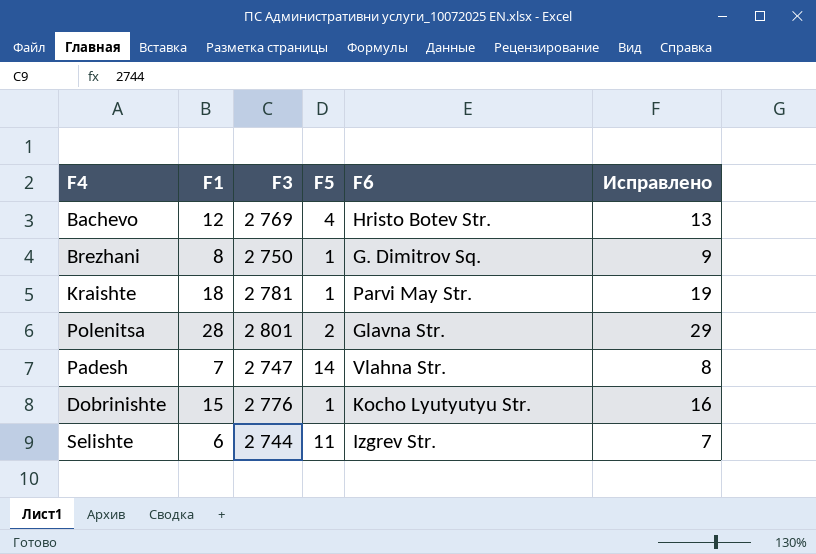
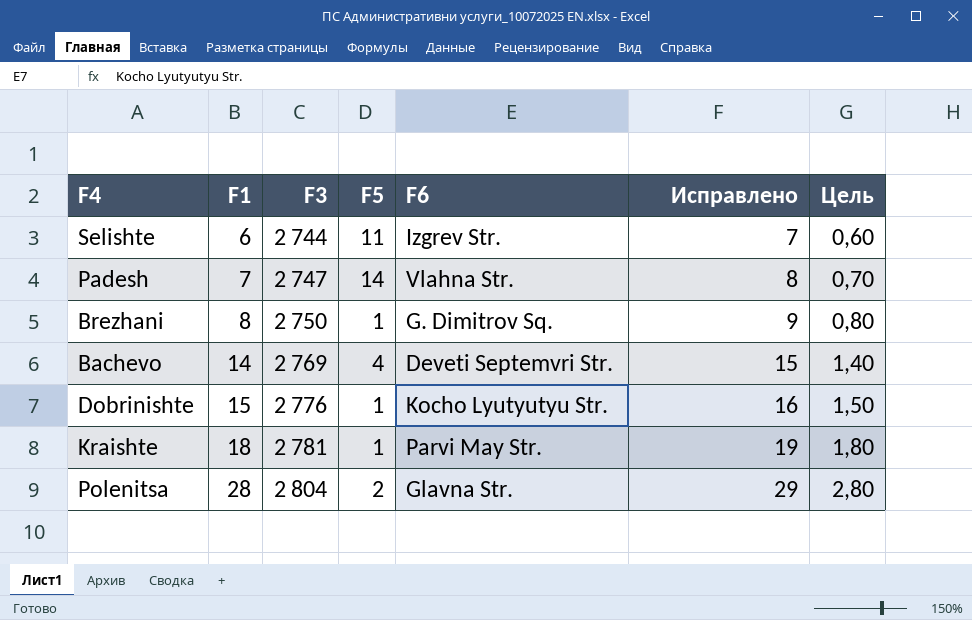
row order: none -> F1 ascending
column Цель | formula: none -> [F1] * 0,1
Bachevo | F1: 12 -> 14
Bachevo | F6: Hristo Botev Str. -> Deveti Septemvri Str.
Bachevo | Исправлено: 13 -> 15
Polenitsa | F3: 2 801 -> 2 804

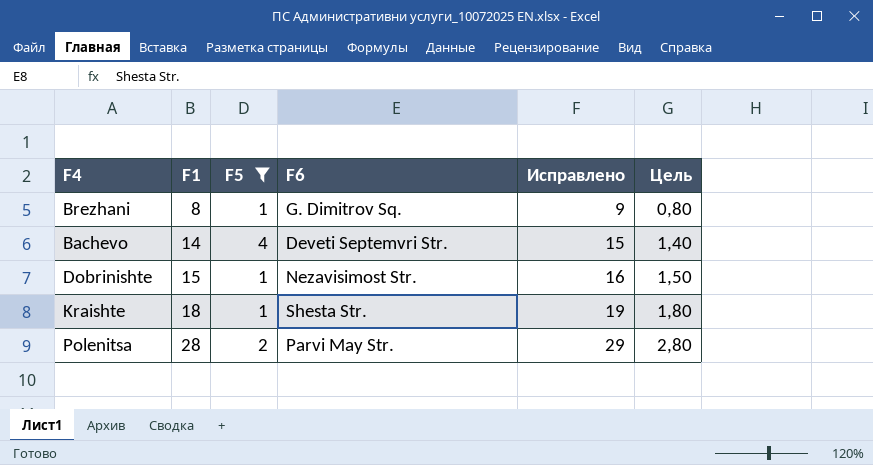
filter: none -> F5 <= 4
column F3 | position: 3 -> none
Dobrinishte | F6: Kocho Lyutyutyu Str. -> Nezavisimost Str.
Kraishte | F6: Parvi May Str. -> Shesta Str.
Polenitsa | F6: Glavna Str. -> Parvi May Str.

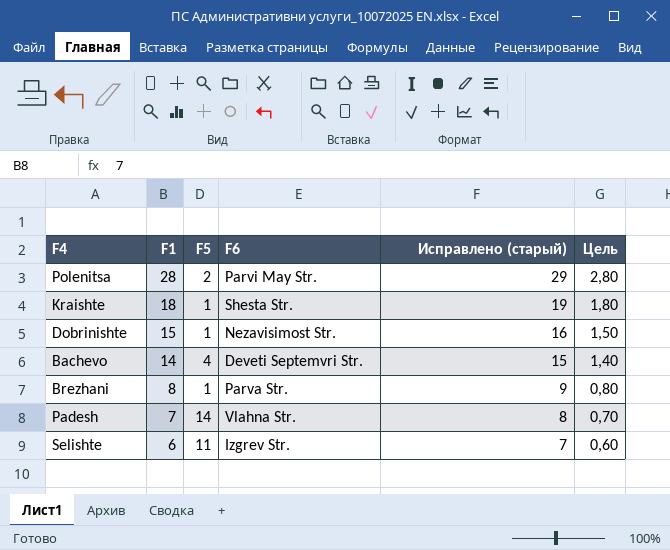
filter: F5 <= 4 -> none
row order: F1 ascending -> F1 descending
column name: Исправлено -> Исправлено (старый)
Brezhani | F6: G. Dimitrov Sq. -> Parva Str.

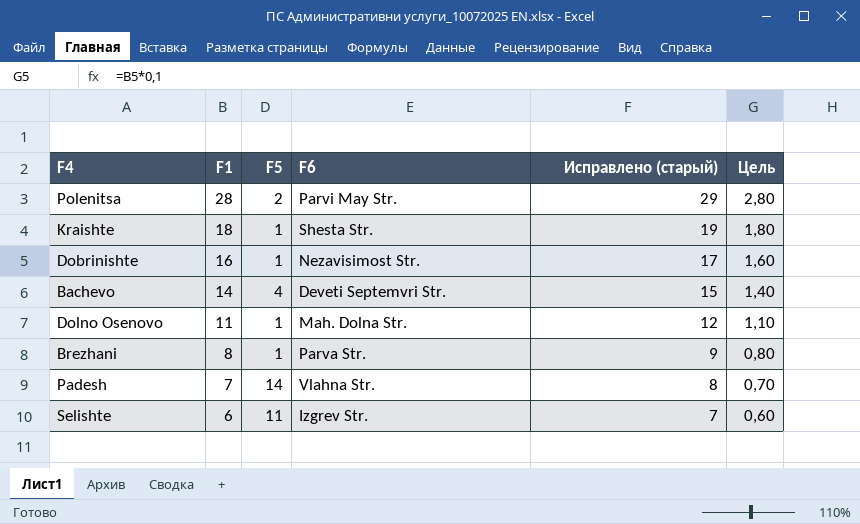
Dobrinishte | F1: 15 -> 16
Dobrinishte | Исправлено (старый): 16 -> 17
Dobrinishte | Цель: 1,50 -> 1,60
row Dolno Osenovo: none -> 11 | 1 | Mah. Dolna Str. | 12 | 1,10

